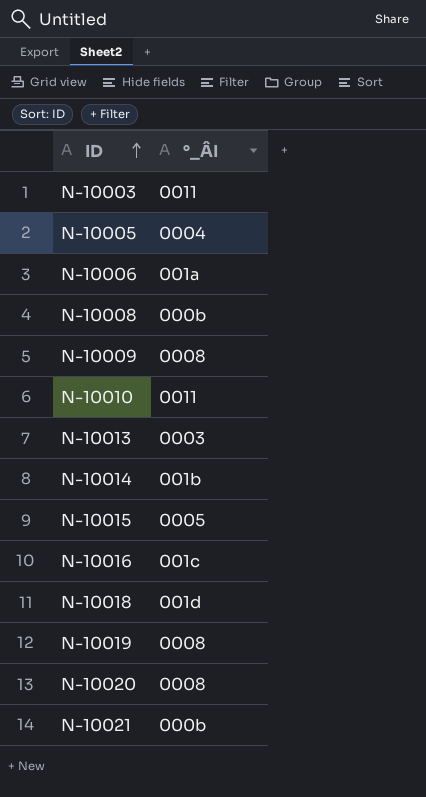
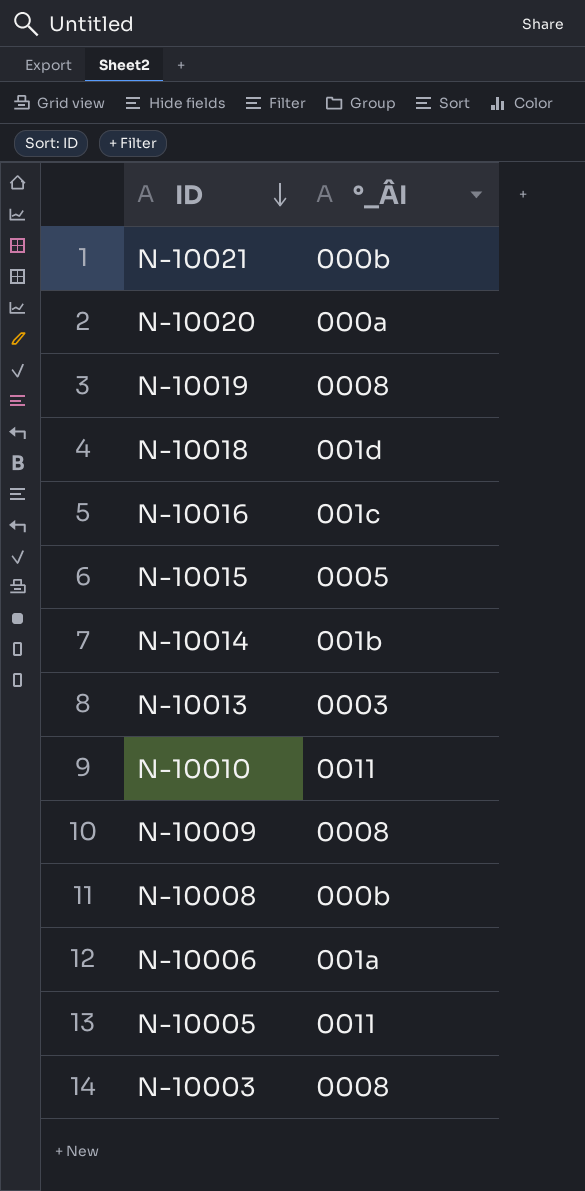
row order: ID ascending -> ID descending
N-10020 | °_ÂI: 0008 -> 000a
N-10005 | °_ÂI: 0004 -> 0011
N-10003 | °_ÂI: 0011 -> 0008

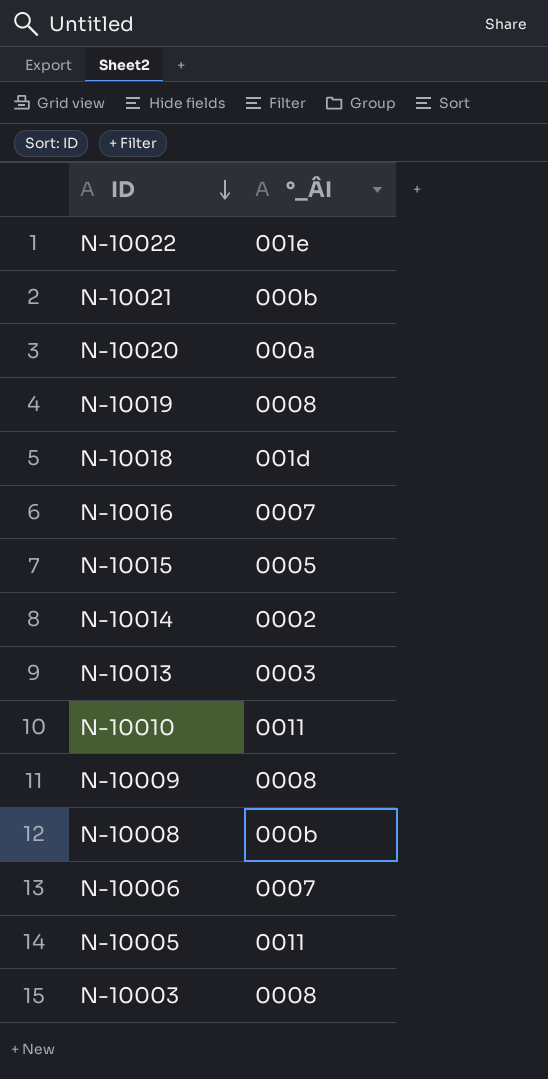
row N-10022: none -> 001e
N-10016 | °_ÂI: 001c -> 0007
N-10014 | °_ÂI: 001b -> 0002
N-10006 | °_ÂI: 001a -> 0007

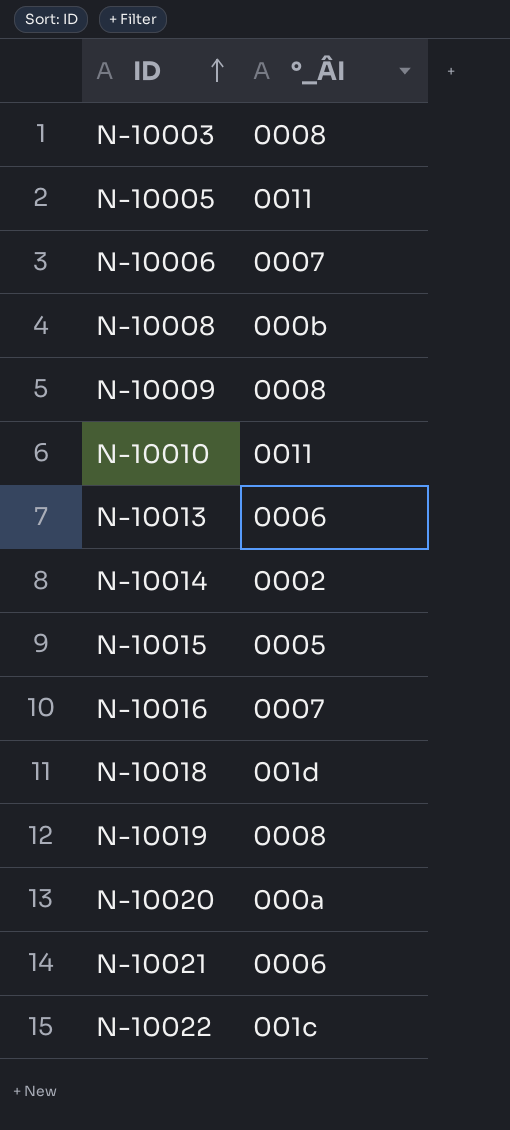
row order: ID descending -> ID ascending
N-10013 | °_ÂI: 0003 -> 0006
N-10021 | °_ÂI: 000b -> 0006
N-10022 | °_ÂI: 001e -> 001c

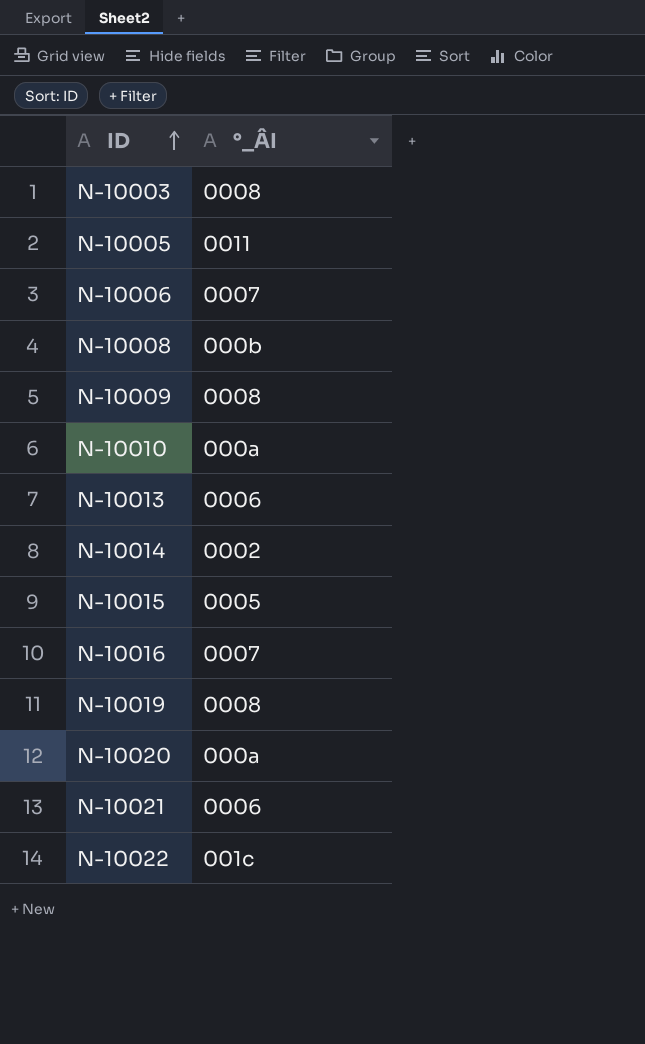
row N-10018: 001d -> none
N-10010 | °_ÂI: 0011 -> 000a

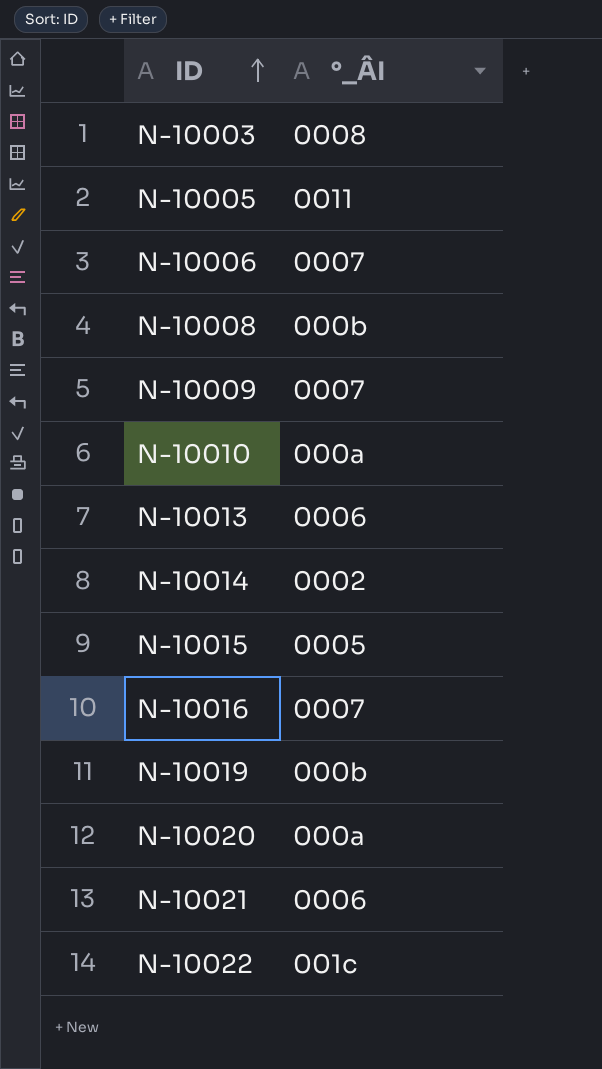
N-10009 | °_ÂI: 0008 -> 0007
N-10019 | °_ÂI: 0008 -> 000b

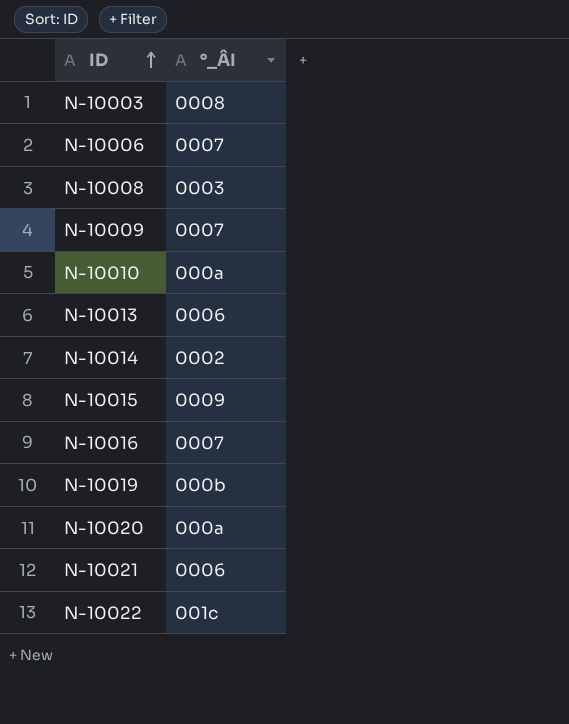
row N-10005: 0011 -> none
N-10008 | °_ÂI: 000b -> 0003
N-10015 | °_ÂI: 0005 -> 0009

